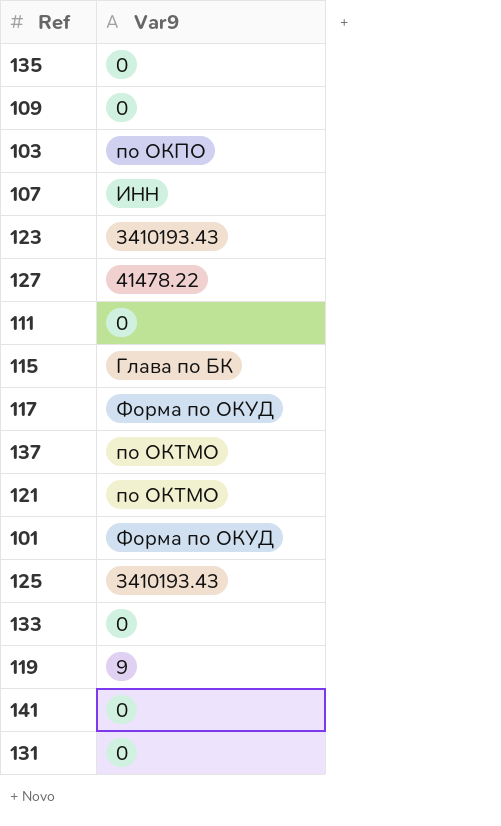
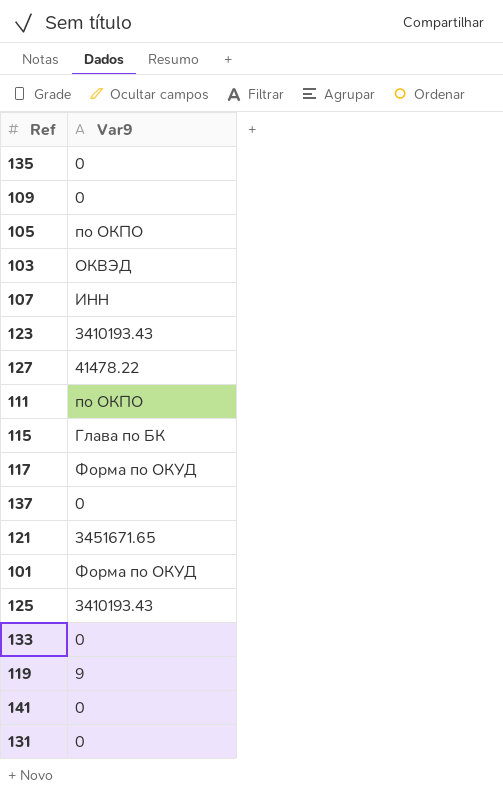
row 105: none -> по ОКПО
103 | Var9: по ОКПО -> ОКВЭД
111 | Var9: 0 -> по ОКПО
137 | Var9: по ОКТМО -> 0
121 | Var9: по ОКТМО -> 3451671.65

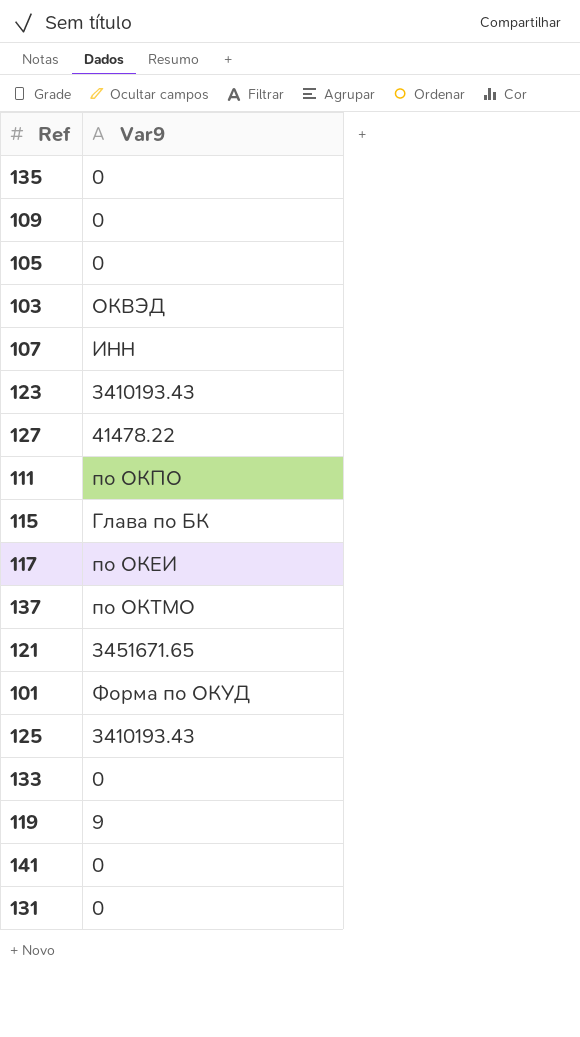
105 | Var9: по ОКПО -> 0
117 | Var9: Форма по ОКУД -> по ОКЕИ
137 | Var9: 0 -> по ОКТМО

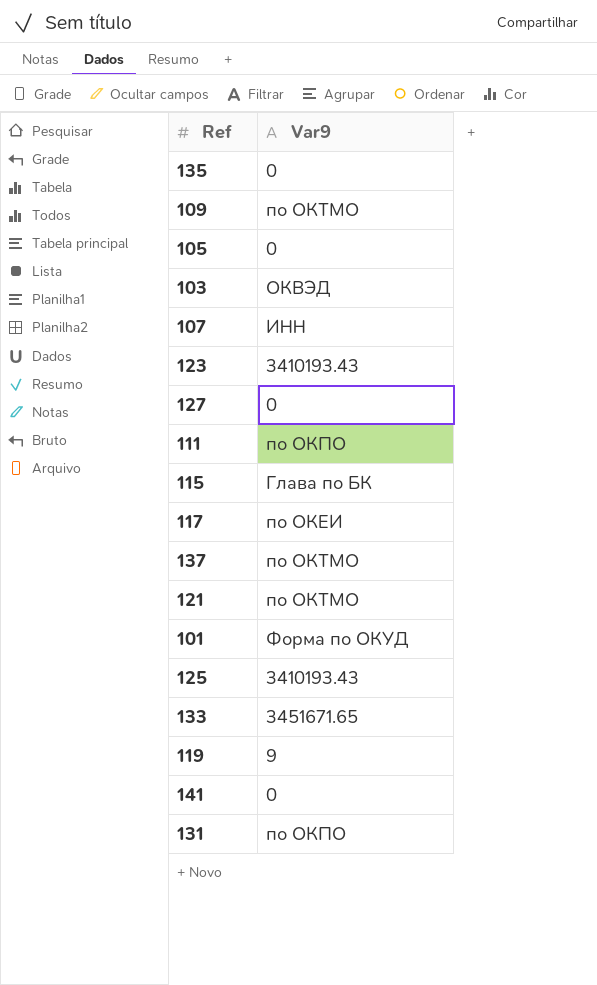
109 | Var9: 0 -> по ОКТМО
127 | Var9: 41478.22 -> 0
121 | Var9: 3451671.65 -> по ОКТМО
133 | Var9: 0 -> 3451671.65
131 | Var9: 0 -> по ОКПО

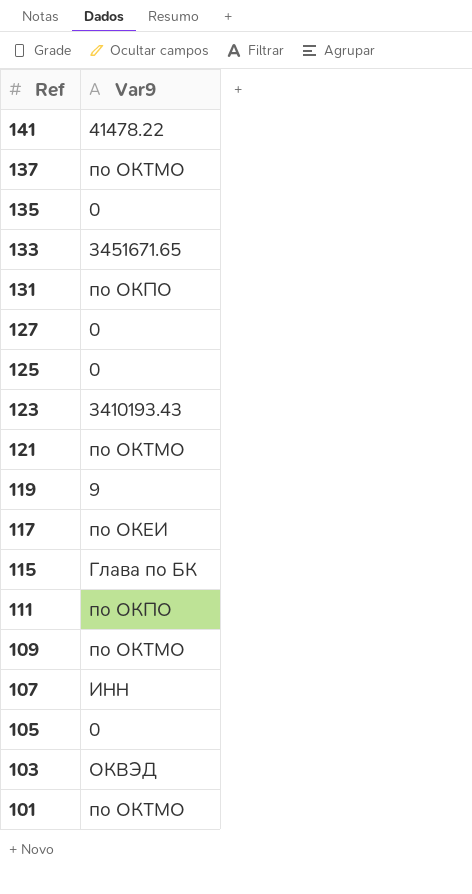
row order: none -> Ref descending
141 | Var9: 0 -> 41478.22
125 | Var9: 3410193.43 -> 0
101 | Var9: Форма по ОКУД -> по ОКТМО

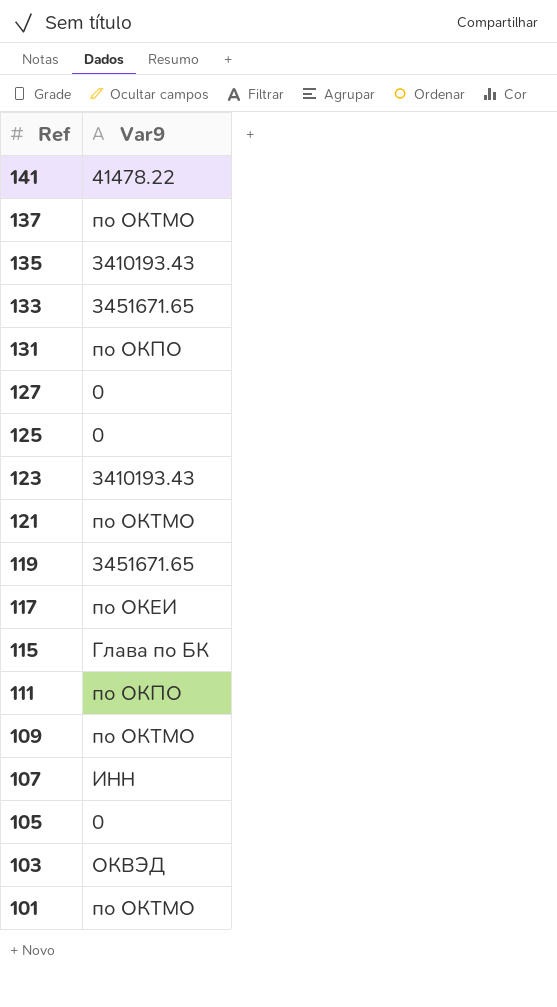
135 | Var9: 0 -> 3410193.43
119 | Var9: 9 -> 3451671.65

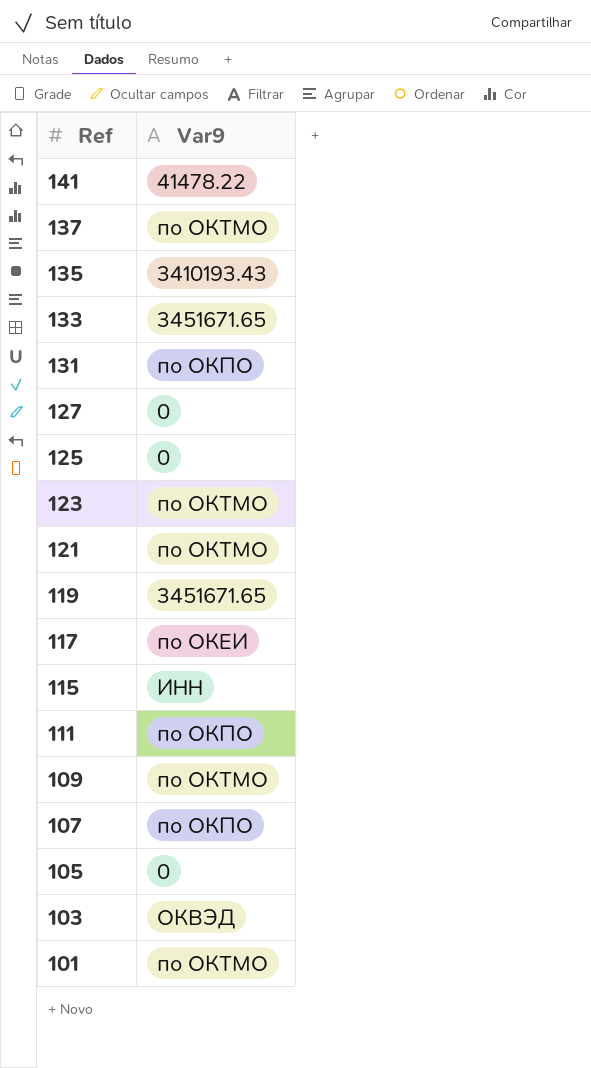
123 | Var9: 3410193.43 -> по ОКТМО
115 | Var9: Глава по БК -> ИНН
107 | Var9: ИНН -> по ОКПО

